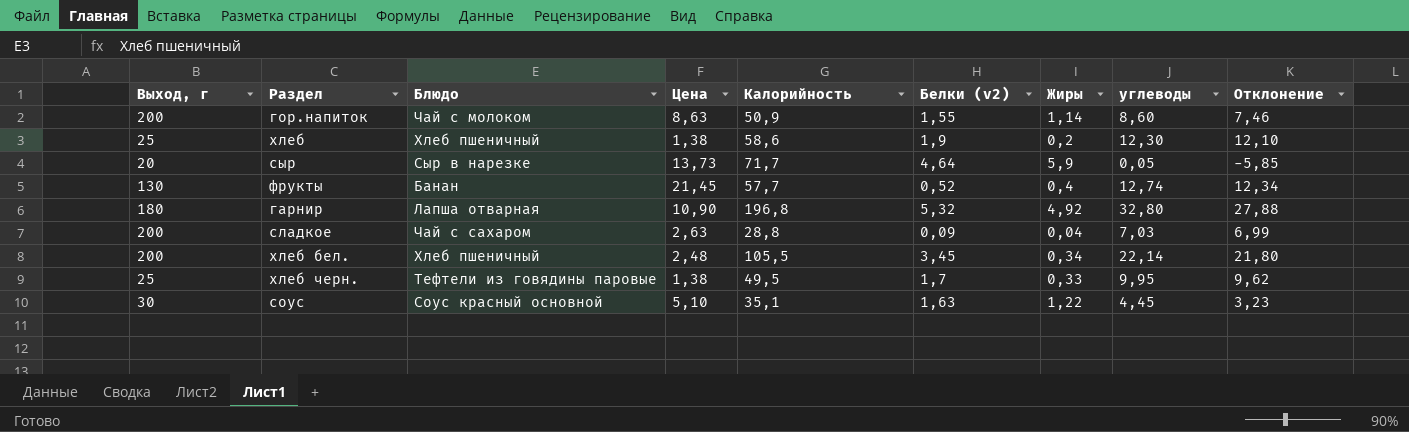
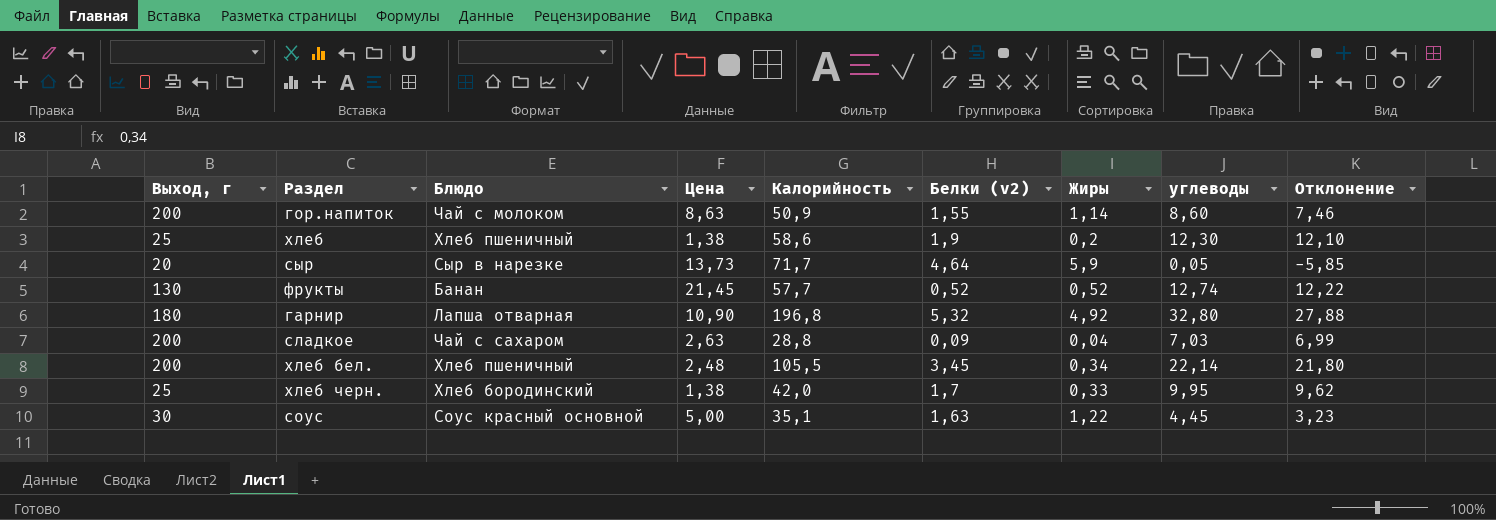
фрукты | Жиры: 0,4 -> 0,52
фрукты | Отклонение: 12,34 -> 12,22
хлеб черн. | Блюдо: Тефтели из говядины паровые -> Хлеб бородинский
хлеб черн. | Калорийность: 49,5 -> 42,0
соус | Цена: 5,10 -> 5,00

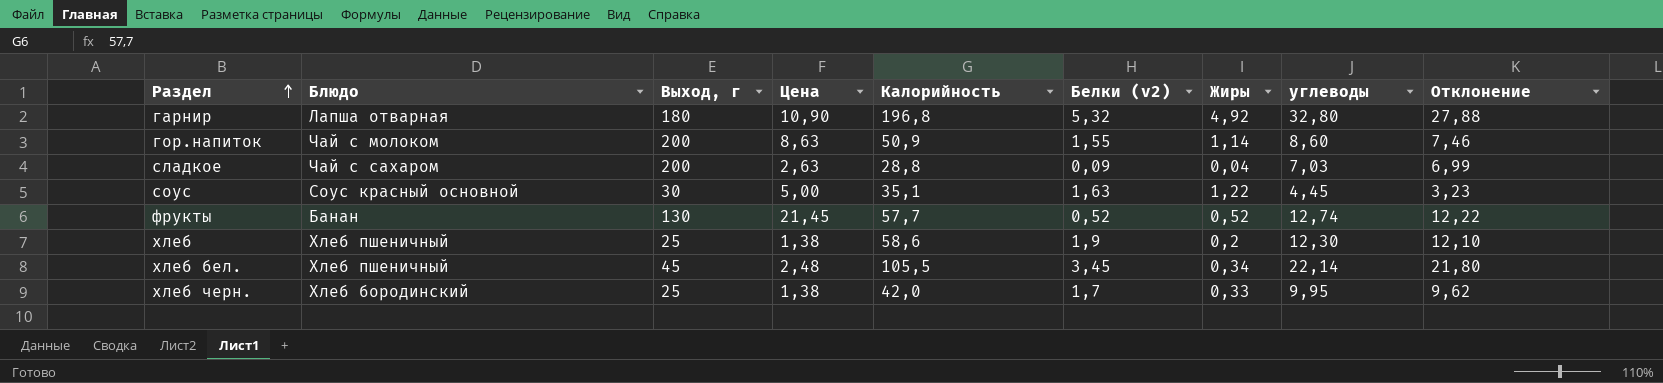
row order: none -> Раздел ascending
column Выход, г | position: 1 -> 3
row сыр: 20 | Сыр в нарезке | 13,73 | 71,7 | 4,64 | 5,9 | 0,05 | -5,85 -> none
хлеб бел. | Выход, г: 200 -> 45

